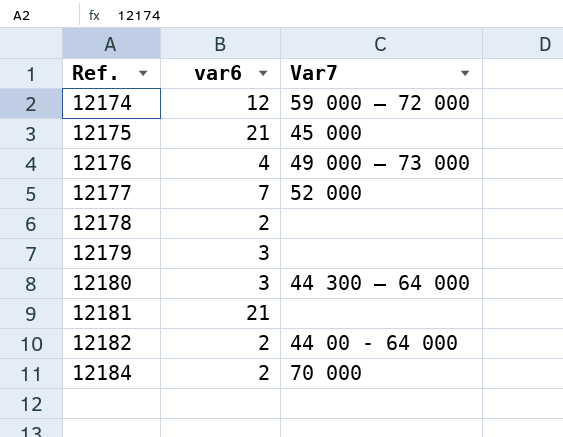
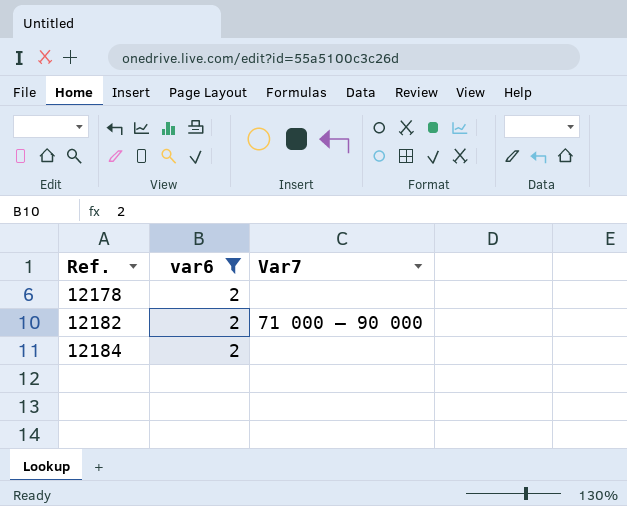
filter: none -> var6 = 2
12182 | Var7: 44 00 - 64 000 -> 71 000 — 90 000
12184 | Var7: 70 000 -> none

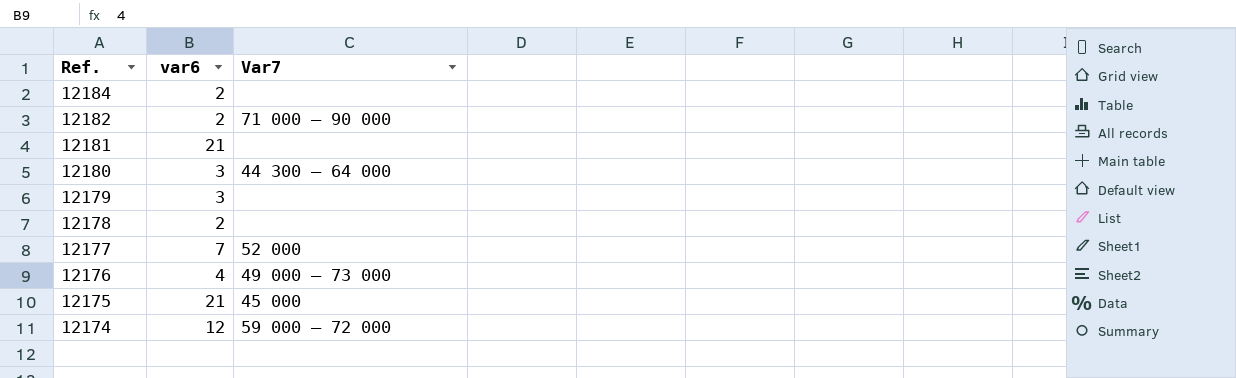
filter: var6 = 2 -> none
row order: Ref. ascending -> Ref. descending

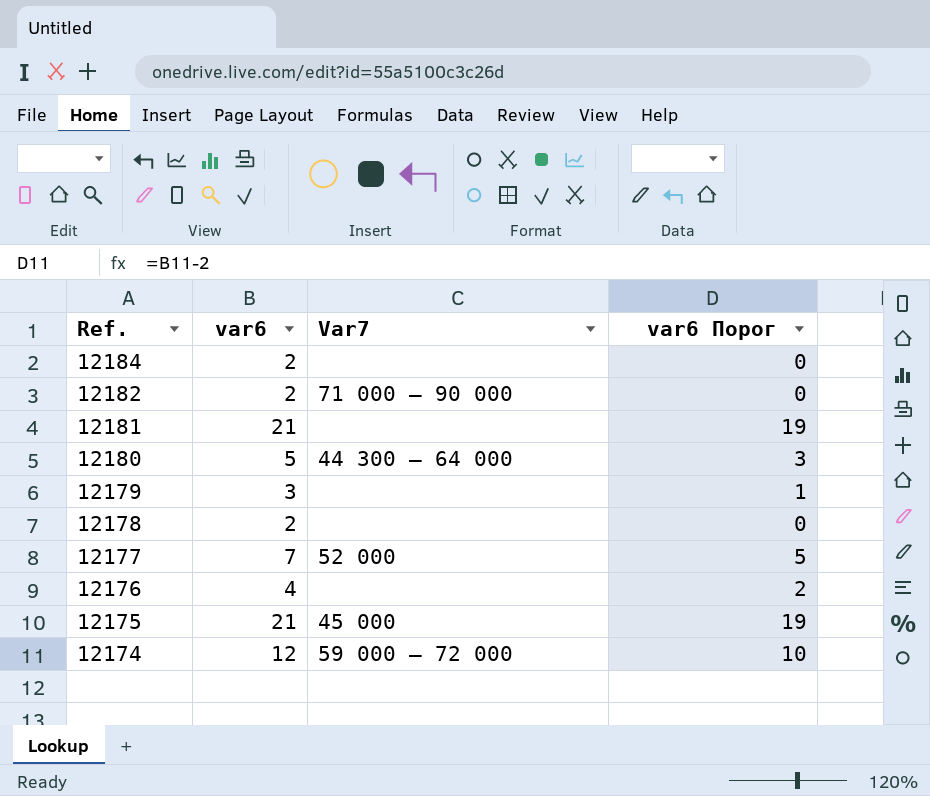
column var6 Порог | formula: none -> [var6] - 2
12180 | var6: 3 -> 5
12176 | Var7: 49 000 — 73 000 -> none

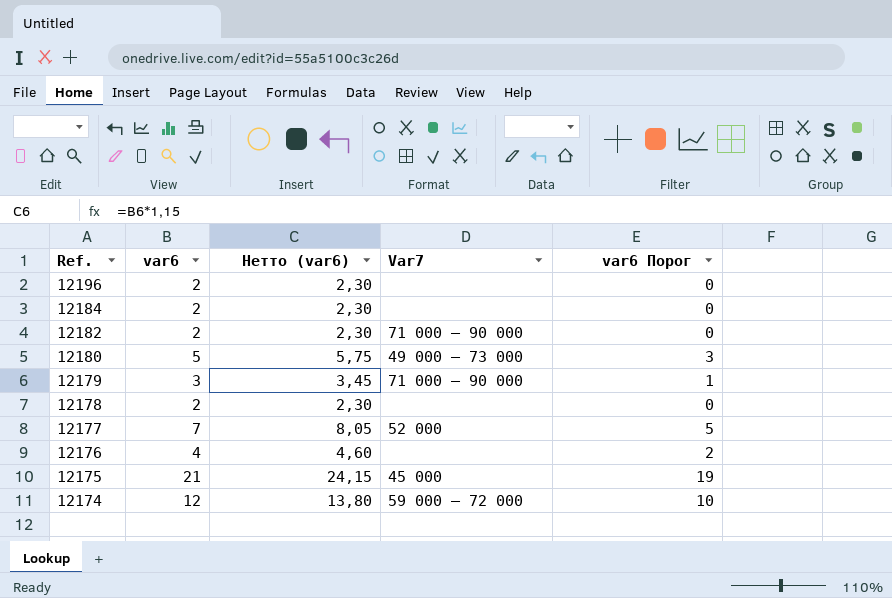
column Нетто (var6) | formula: none -> [var6] * 1,15
row 12181: 21 | none | 19 -> none
row 12196: none -> 2 | 2,30 | none | 0
12180 | Var7: 44 300 — 64 000 -> 49 000 — 73 000
12179 | Var7: none -> 71 000 — 90 000

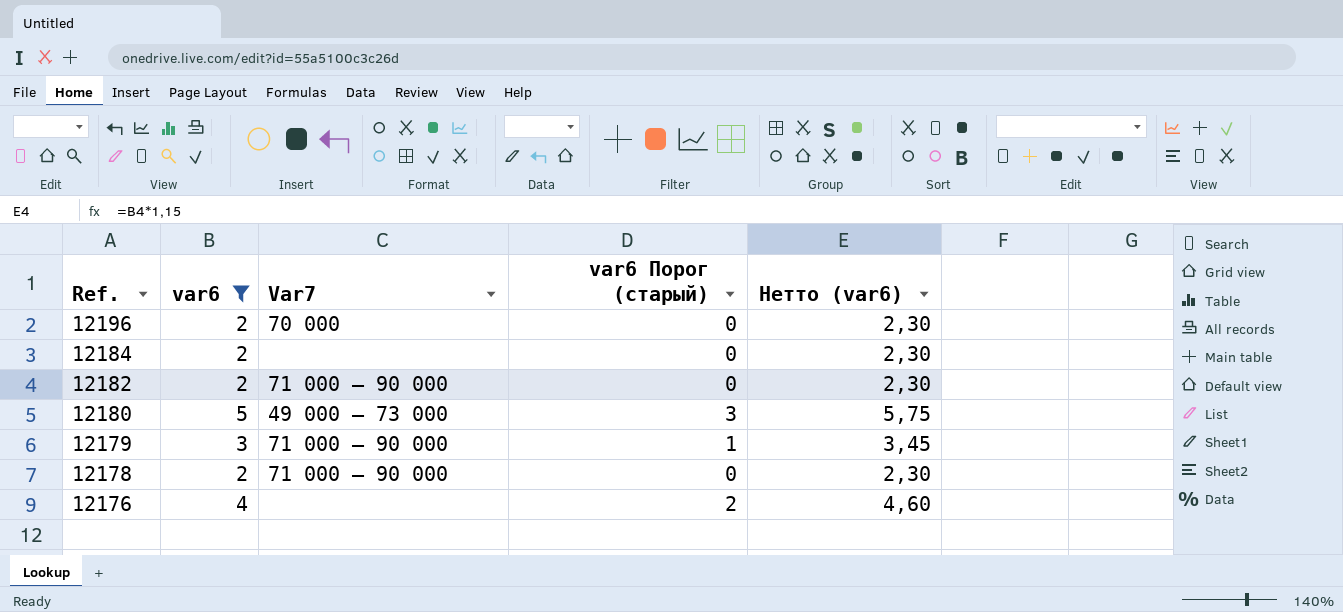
filter: none -> var6 <= 5
column name: var6 Порог -> var6 Порог (старый)
column Нетто (var6) | position: 3 -> 5
12196 | Var7: none -> 70 000
12178 | Var7: none -> 71 000 — 90 000

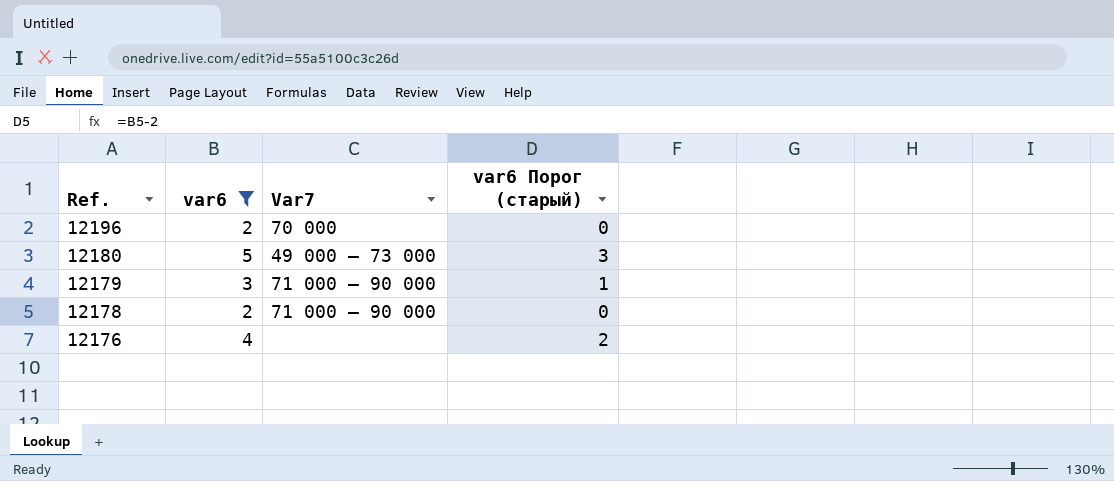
column Нетто (var6) | formula: [var6] * 1,15 -> none
row 12184: 2 | none | 0 | 2,30 -> none
row 12182: 2 | 71 000 — 90 000 | 0 | 2,30 -> none

